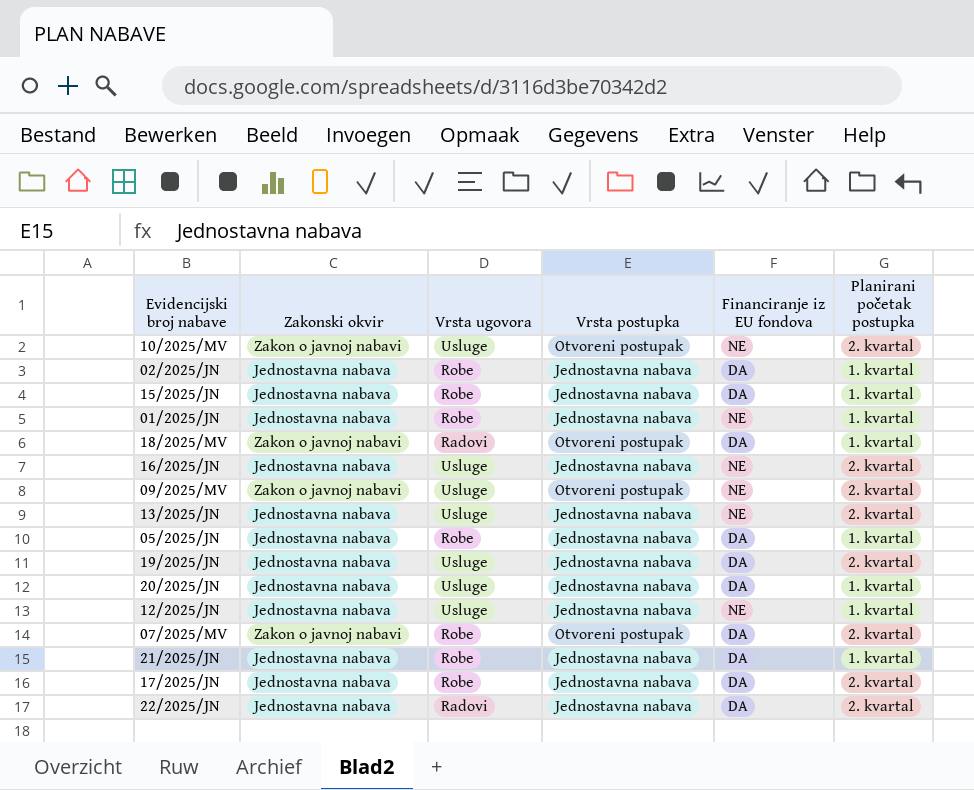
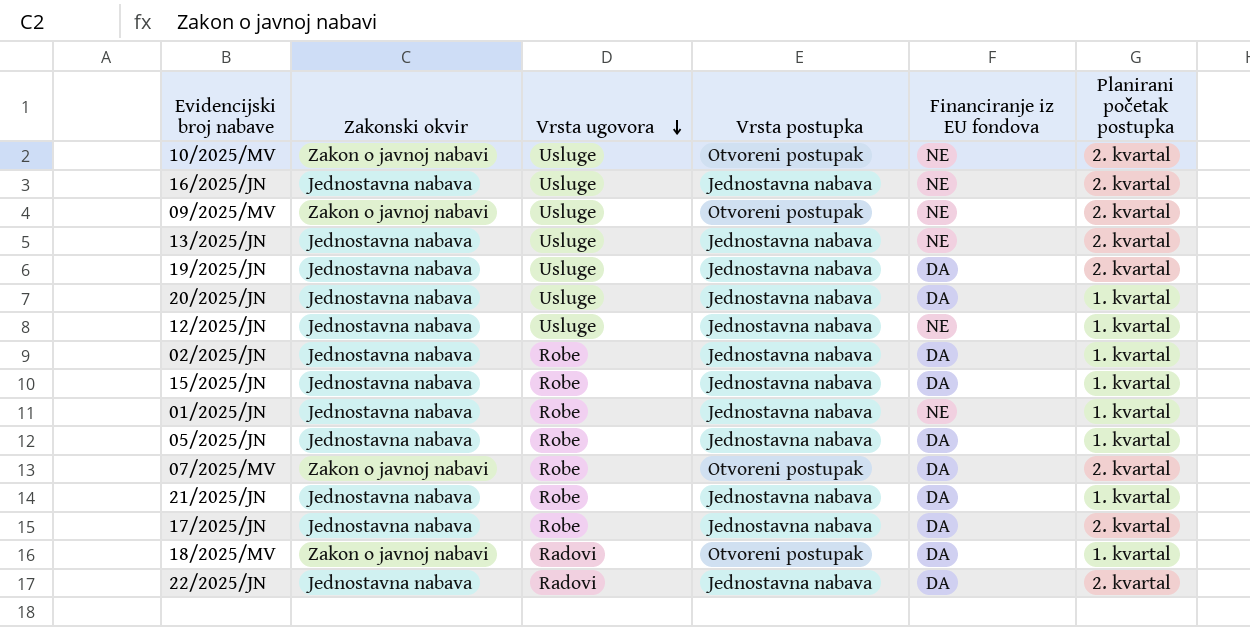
row order: none -> Vrsta ugovora descending

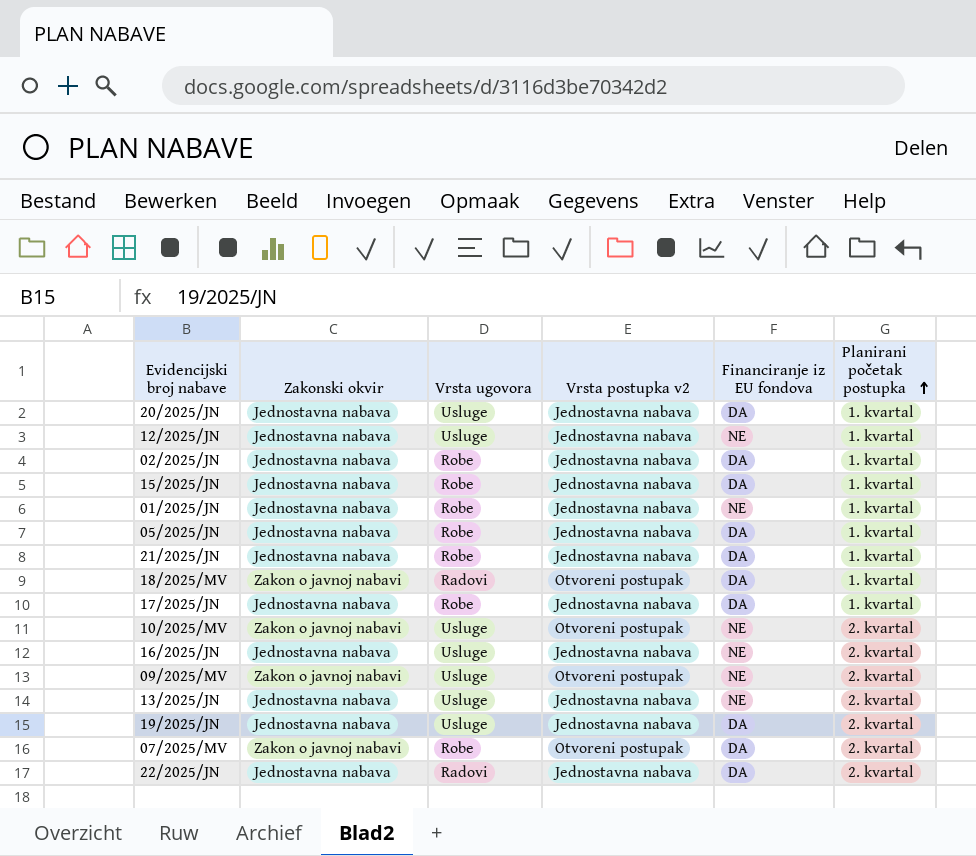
row order: Vrsta ugovora descending -> Planirani početak postupka ascending
column name: Vrsta postupka -> Vrsta postupka v2
17/2025/JN | Planirani početak postupka: 2. kvartal -> 1. kvartal

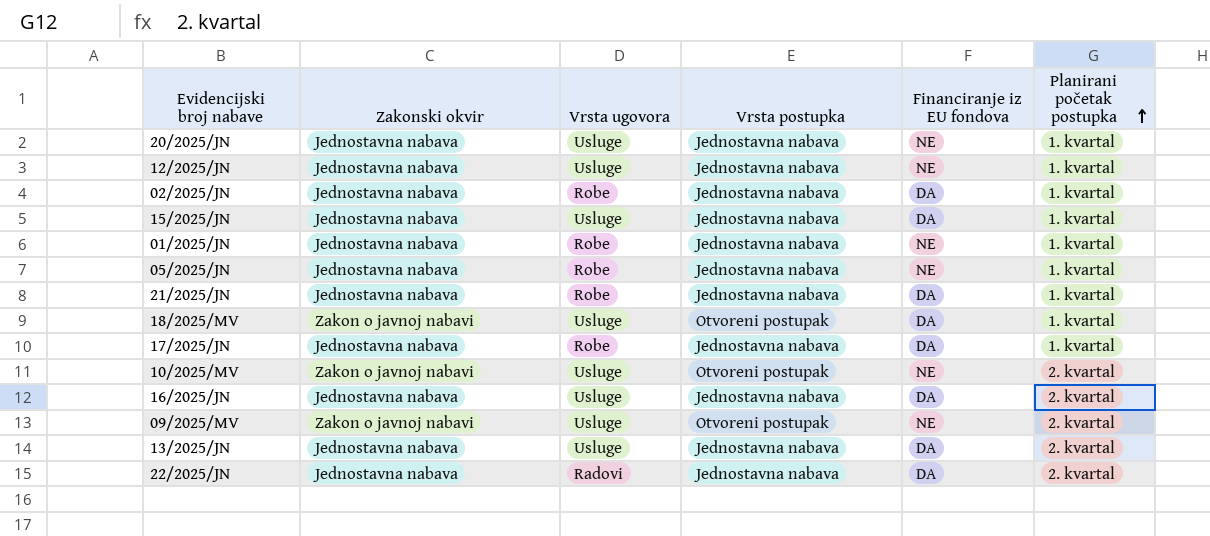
column name: Vrsta postupka v2 -> Vrsta postupka
row 19/2025/JN: Jednostavna nabava | Usluge | Jednostavna nabava | DA | 2. kvartal -> none
row 07/2025/MV: Zakon o javnoj nabavi | Robe | Otvoreni postupak | DA | 2. kvartal -> none
20/2025/JN | Financiranje iz EU fondova: DA -> NE
15/2025/JN | Vrsta ugovora: Robe -> Usluge
05/2025/JN | Financiranje iz EU fondova: DA -> NE
18/2025/MV | Vrsta ugovora: Radovi -> Usluge
16/2025/JN | Financiranje iz EU fondova: NE -> DA
13/2025/JN | Financiranje iz EU fondova: NE -> DA

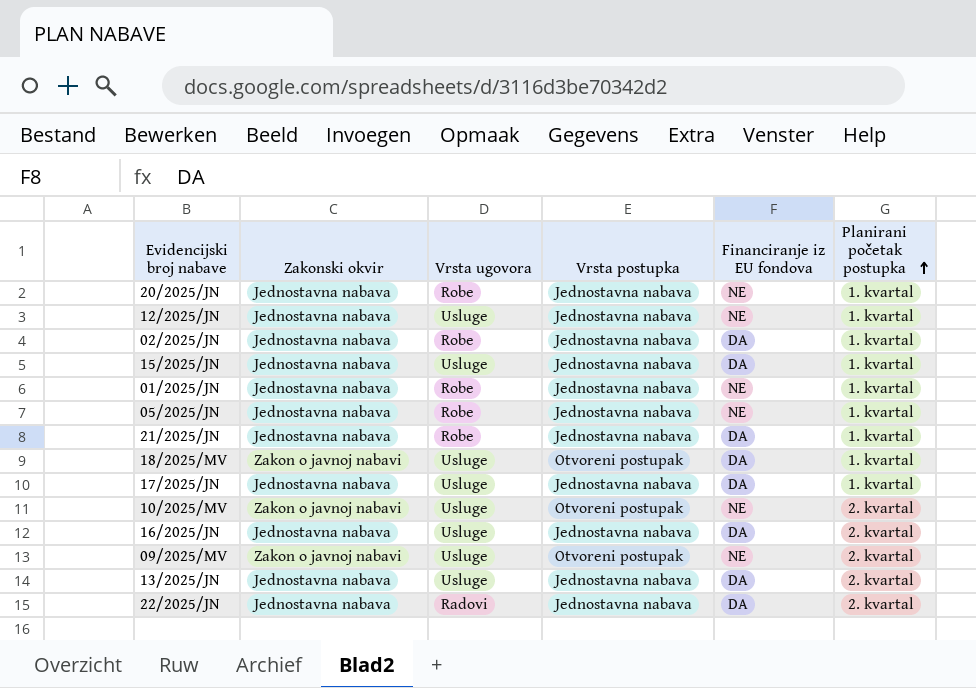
20/2025/JN | Vrsta ugovora: Usluge -> Robe
17/2025/JN | Vrsta ugovora: Robe -> Usluge

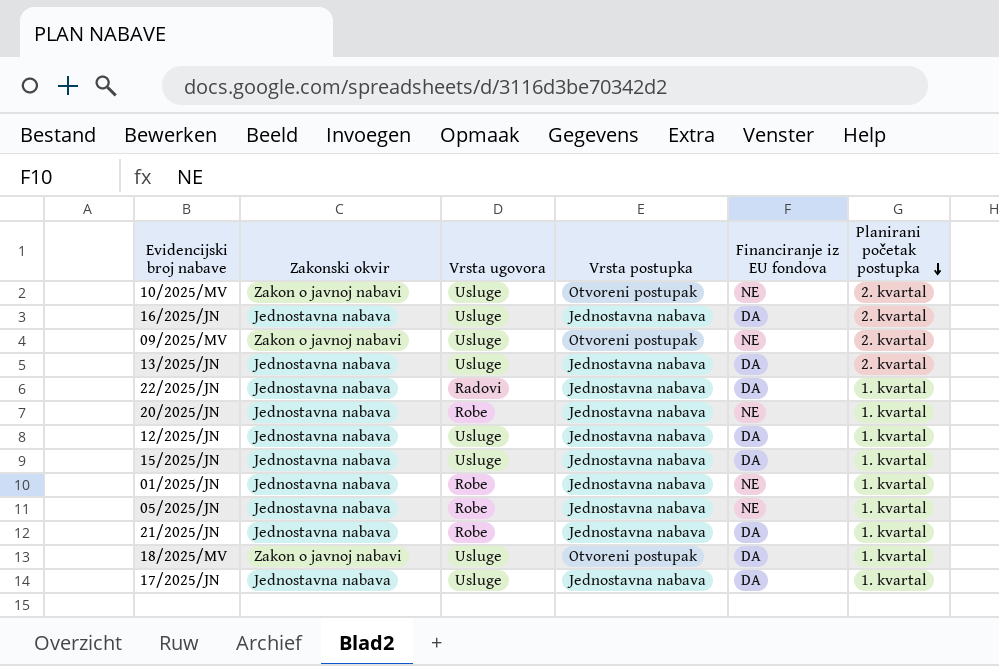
row order: Planirani početak postupka ascending -> Planirani početak postupka descending
row 02/2025/JN: Jednostavna nabava | Robe | Jednostavna nabava | DA | 1. kvartal -> none
22/2025/JN | Planirani početak postupka: 2. kvartal -> 1. kvartal
12/2025/JN | Financiranje iz EU fondova: NE -> DA

